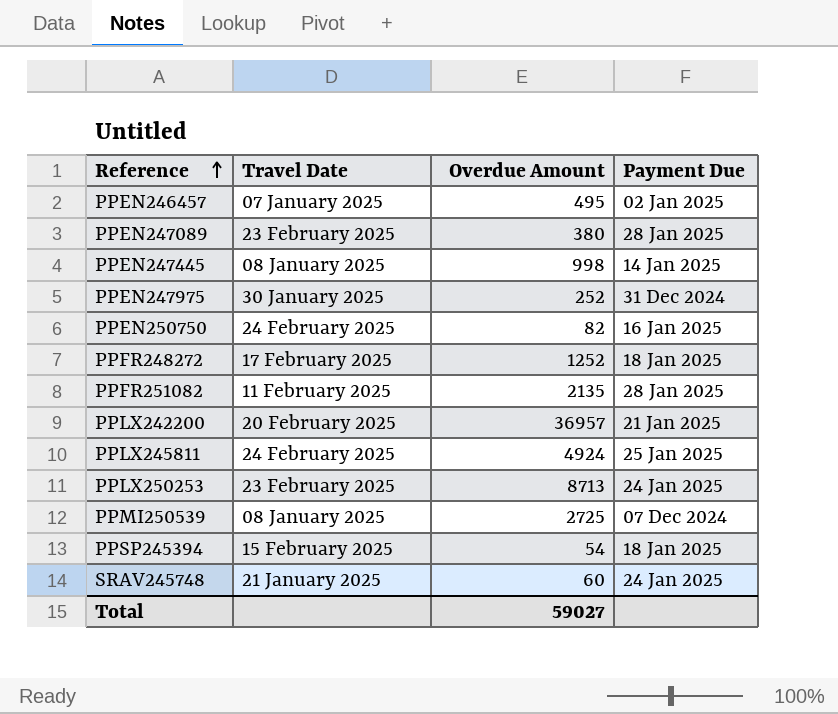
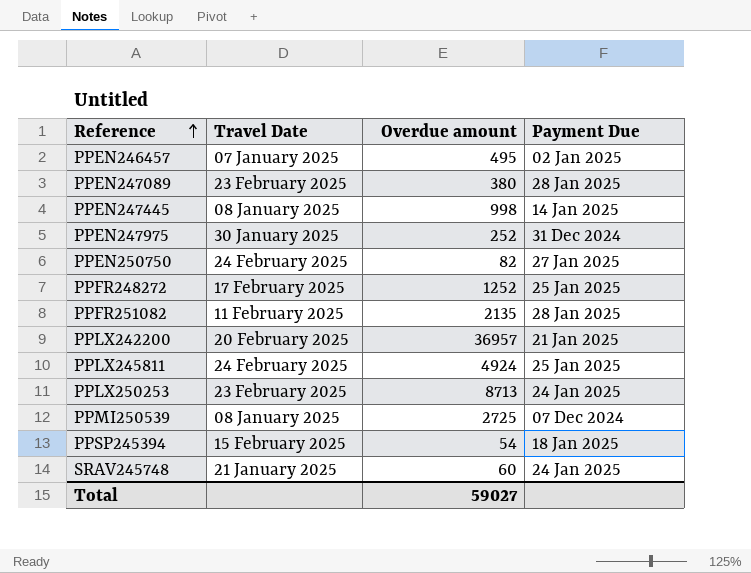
column name: Overdue Amount -> Overdue amount
PPEN250750 | Payment Due: 16 Jan 2025 -> 27 Jan 2025
PPFR248272 | Payment Due: 18 Jan 2025 -> 25 Jan 2025

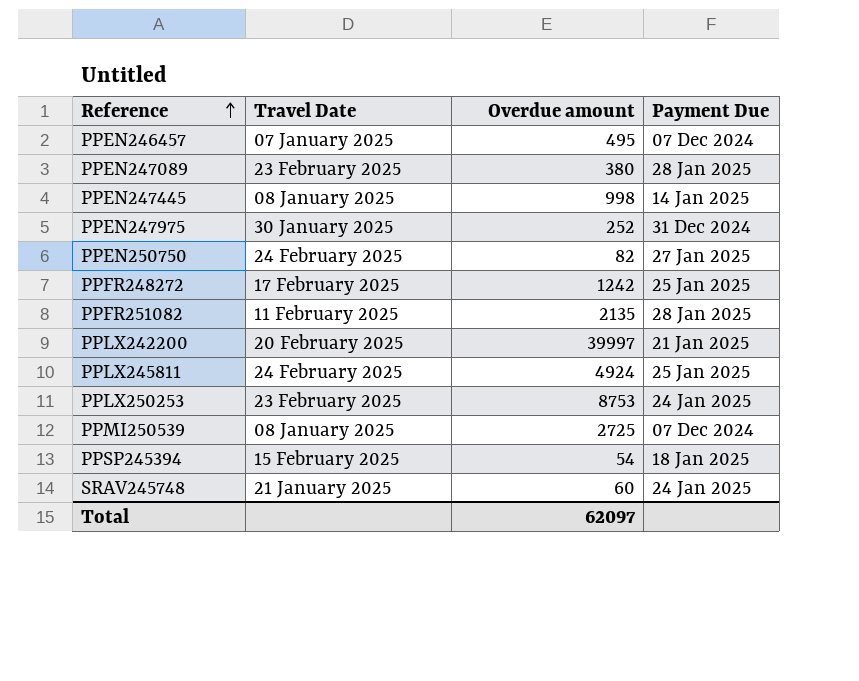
PPEN246457 | Payment Due: 02 Jan 2025 -> 07 Dec 2024
PPFR248272 | Overdue amount: 1252 -> 1242
PPLX242200 | Overdue amount: 36957 -> 39997
PPLX250253 | Overdue amount: 8713 -> 8753
Total | Overdue amount: 59027 -> 62097

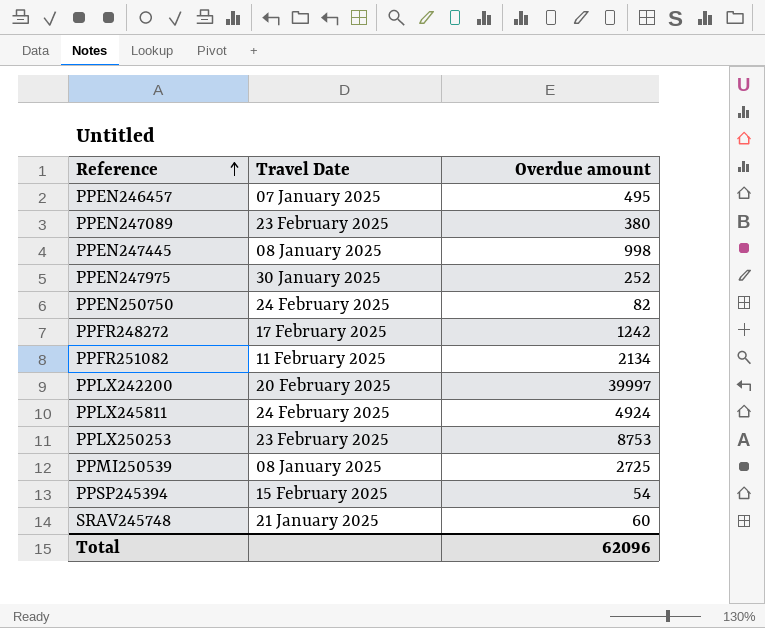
column Payment Due | position: 4 -> none
PPFR251082 | Overdue amount: 2135 -> 2134
Total | Overdue amount: 62097 -> 62096

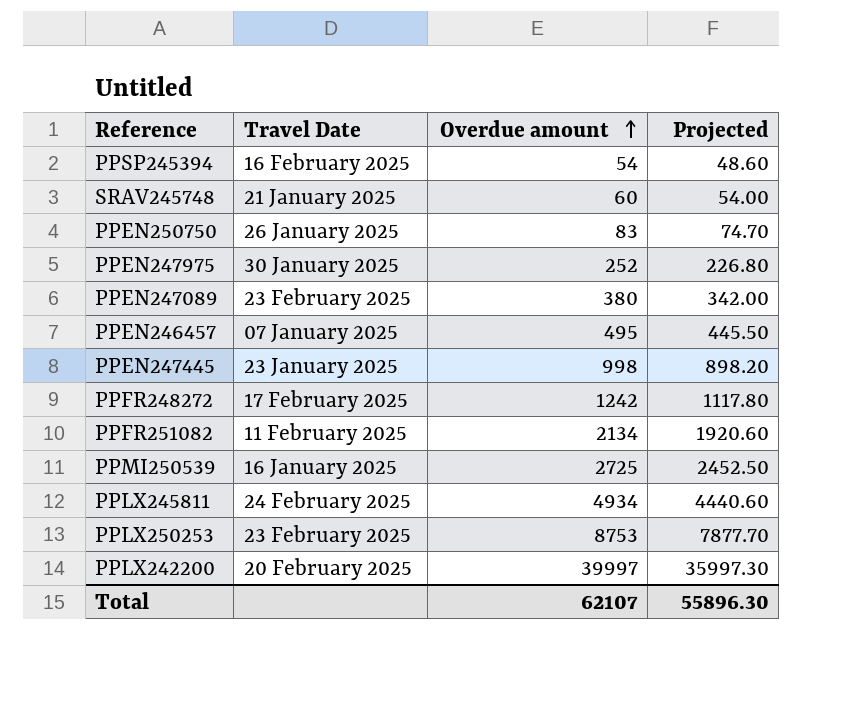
row order: Reference ascending -> Overdue amount ascending
column Projected | formula: none -> [Overdue amount] * 0.9
PPSP245394 | Travel Date: 15 February 2025 -> 16 February 2025
PPEN250750 | Travel Date: 24 February 2025 -> 26 January 2025
PPEN250750 | Overdue amount: 82 -> 83
PPEN247445 | Travel Date: 08 January 2025 -> 23 January 2025
PPMI250539 | Travel Date: 08 January 2025 -> 16 January 2025
PPLX245811 | Overdue amount: 4924 -> 4934
Total | Overdue amount: 62096 -> 62107

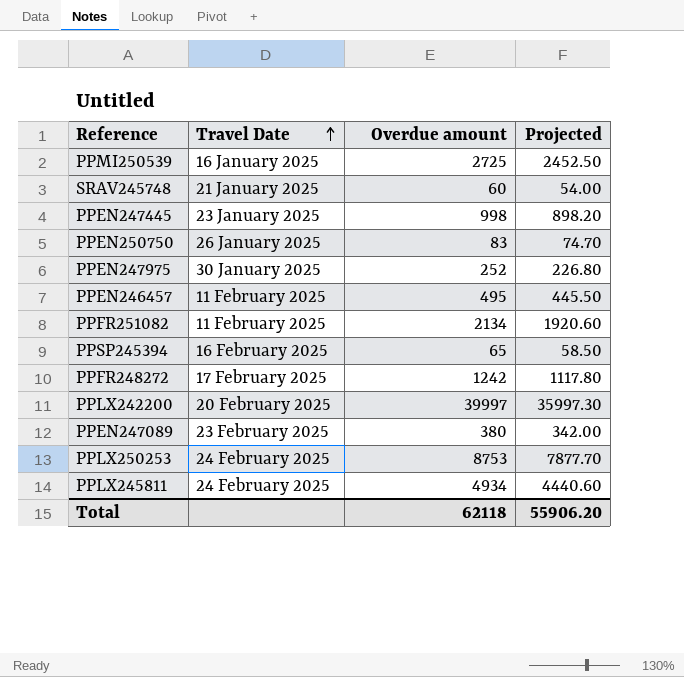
row order: Overdue amount ascending -> Travel Date ascending
PPEN246457 | Travel Date: 07 January 2025 -> 11 February 2025
PPSP245394 | Overdue amount: 54 -> 65
PPSP245394 | Projected: 48.60 -> 58.50
PPLX250253 | Travel Date: 23 February 2025 -> 24 February 2025
Total | Overdue amount: 62107 -> 62118
Total | Projected: 55896.30 -> 55906.20

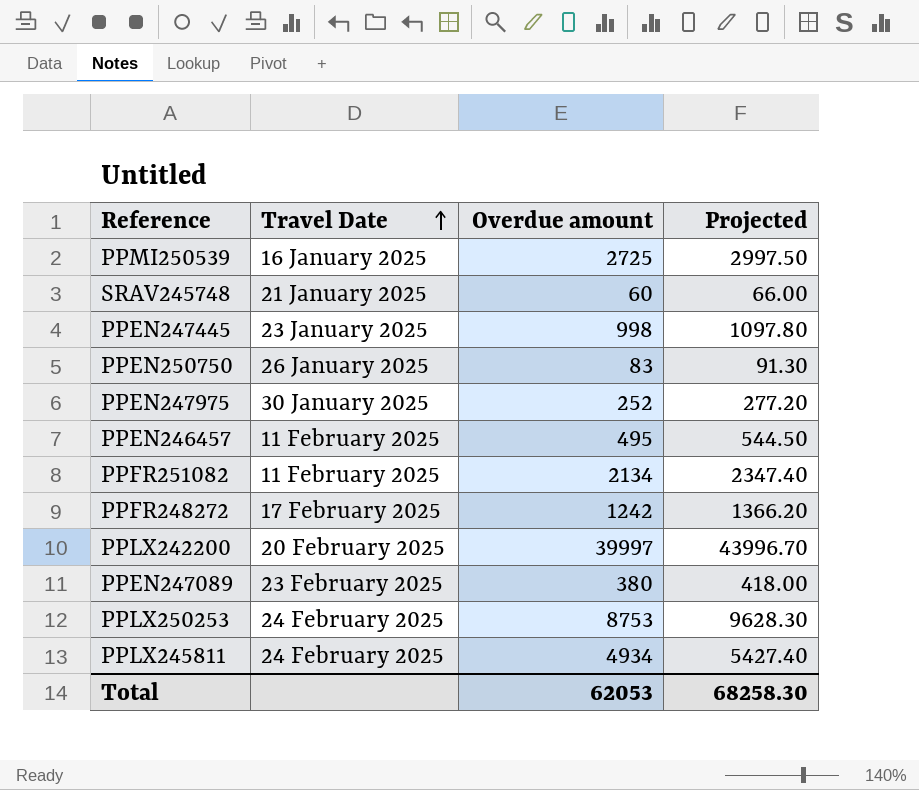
column Projected | formula: [Overdue amount] * 0.9 -> [Overdue amount] * 1.1
row PPSP245394: 16 February 2025 | 65 | 58.50 -> none
Total | Overdue amount: 62118 -> 62053
Total | Projected: 55906.20 -> 68258.30

